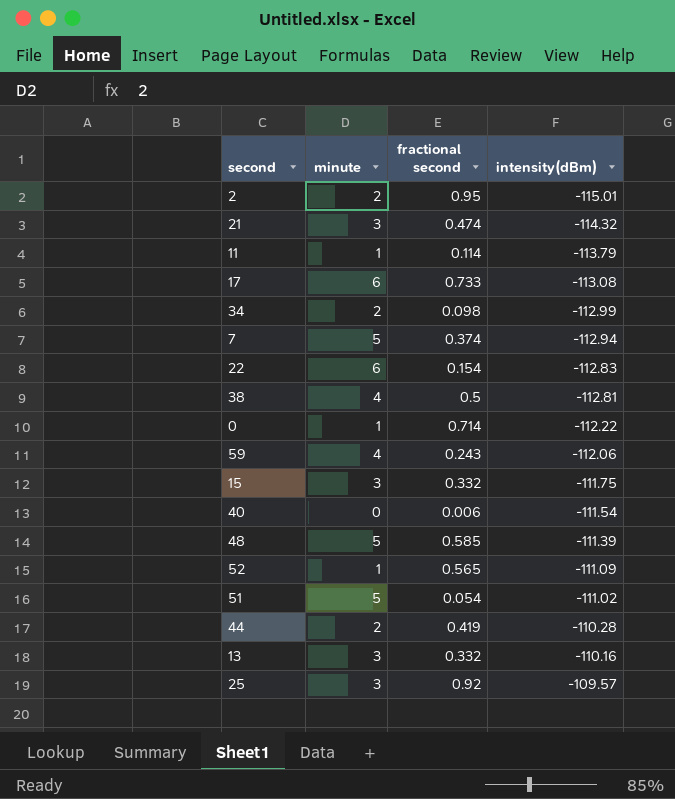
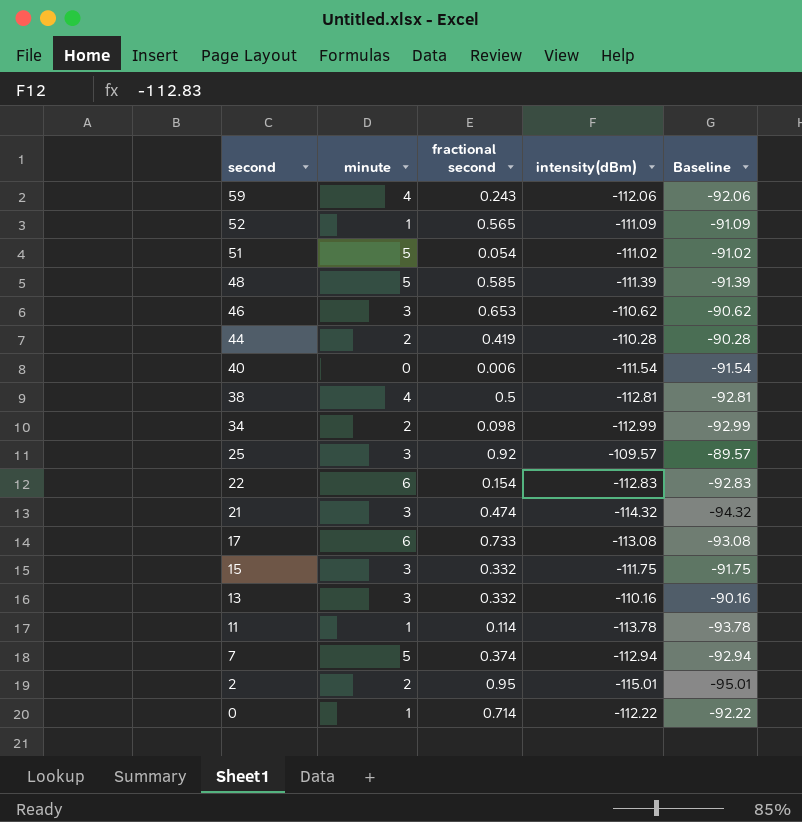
row order: intensity(dBm) ascending -> second descending
column Baseline | formula: none -> [intensity(dBm)] + 20
row 46: none -> 3 | 0.653 | -110.62 | -90.62
11 | intensity(dBm): -113.79 -> -113.78

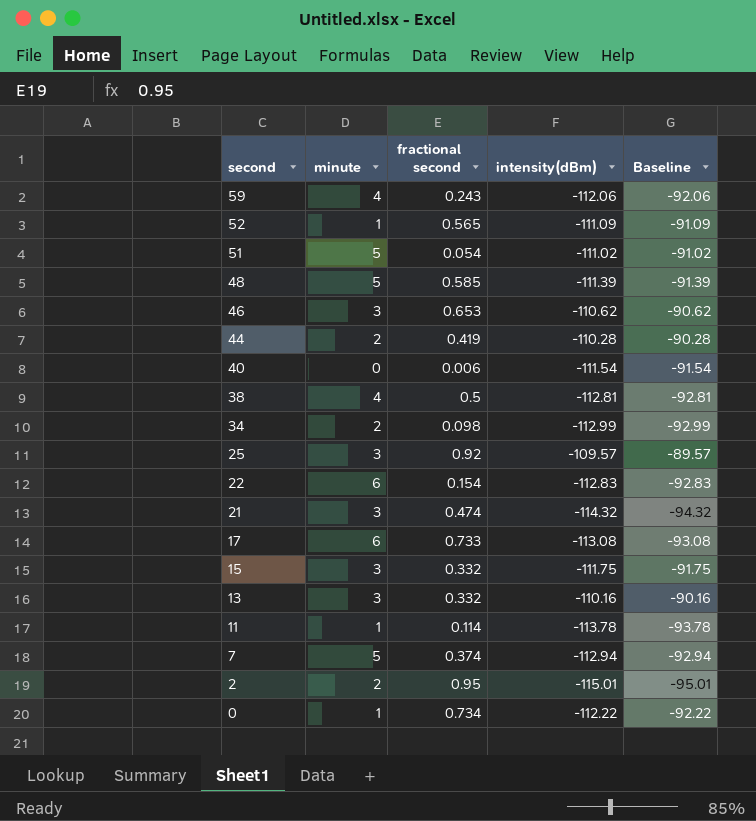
0 | fractional second: 0.714 -> 0.734

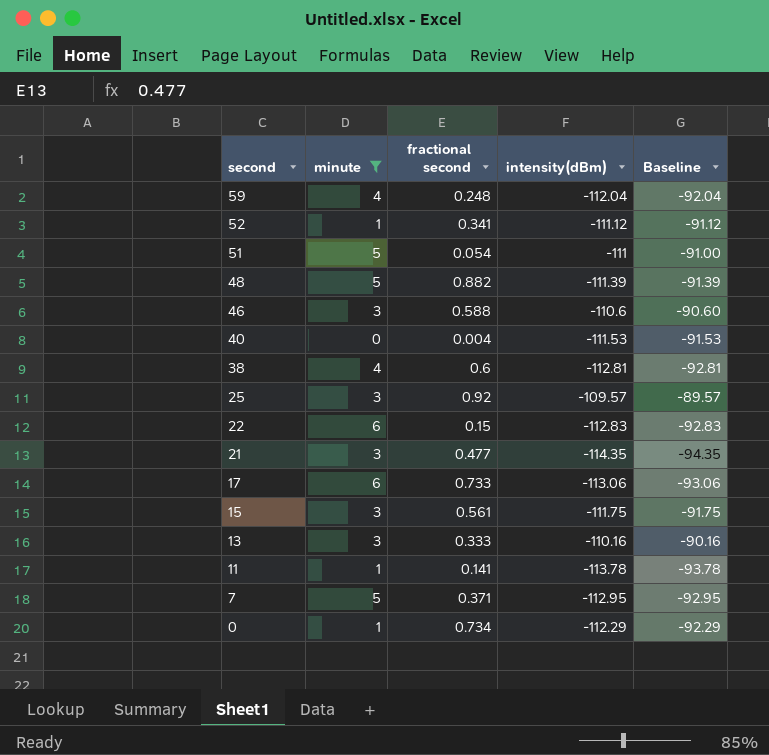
filter: none -> minute != 2
59 | fractional second: 0.243 -> 0.248
59 | intensity(dBm): -112.06 -> -112.04
59 | Baseline: -92.06 -> -92.04
52 | fractional second: 0.565 -> 0.341
52 | intensity(dBm): -111.09 -> -111.12
52 | Baseline: -91.09 -> -91.12
51 | intensity(dBm): -111.02 -> -111
51 | Baseline: -91.02 -> -91.00
48 | fractional second: 0.585 -> 0.882
46 | fractional second: 0.653 -> 0.588
46 | intensity(dBm): -110.62 -> -110.6
46 | Baseline: -90.62 -> -90.60
40 | fractional second: 0.006 -> 0.004
40 | intensity(dBm): -111.54 -> -111.53
40 | Baseline: -91.54 -> -91.53
38 | fractional second: 0.5 -> 0.6
22 | fractional second: 0.154 -> 0.15
21 | fractional second: 0.474 -> 0.477
21 | intensity(dBm): -114.32 -> -114.35
21 | Baseline: -94.32 -> -94.35
17 | intensity(dBm): -113.08 -> -113.06
17 | Baseline: -93.08 -> -93.06
15 | fractional second: 0.332 -> 0.561
13 | fractional second: 0.332 -> 0.333
11 | fractional second: 0.114 -> 0.141
7 | fractional second: 0.374 -> 0.371
7 | intensity(dBm): -112.94 -> -112.95
7 | Baseline: -92.94 -> -92.95
0 | intensity(dBm): -112.22 -> -112.29
0 | Baseline: -92.22 -> -92.29

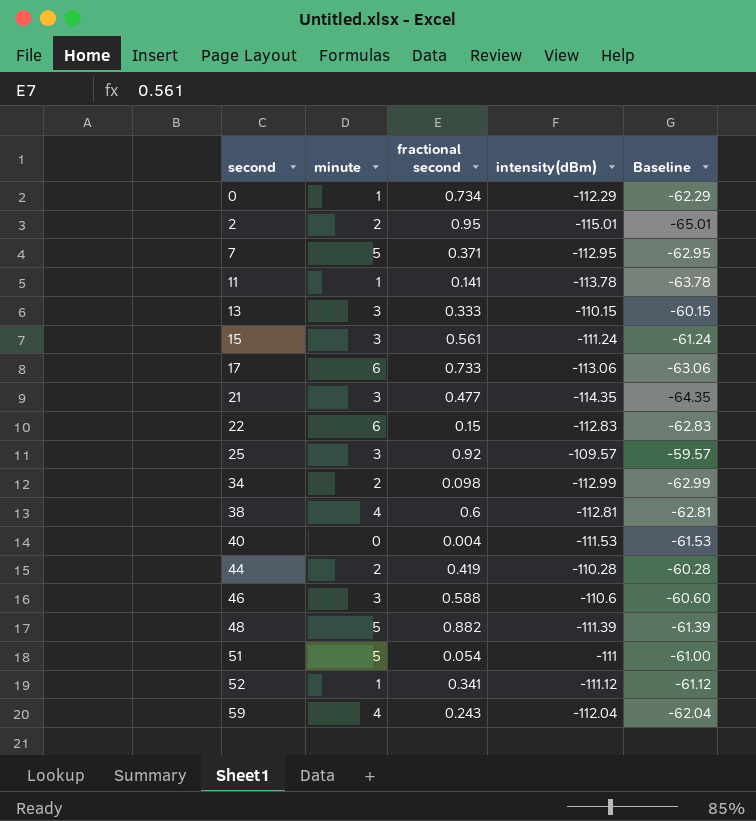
filter: minute != 2 -> none
row order: second descending -> second ascending
column Baseline | formula: [intensity(dBm)] + 20 -> [intensity(dBm)] + 50
13 | intensity(dBm): -110.16 -> -110.15
15 | intensity(dBm): -111.75 -> -111.24
59 | fractional second: 0.248 -> 0.243

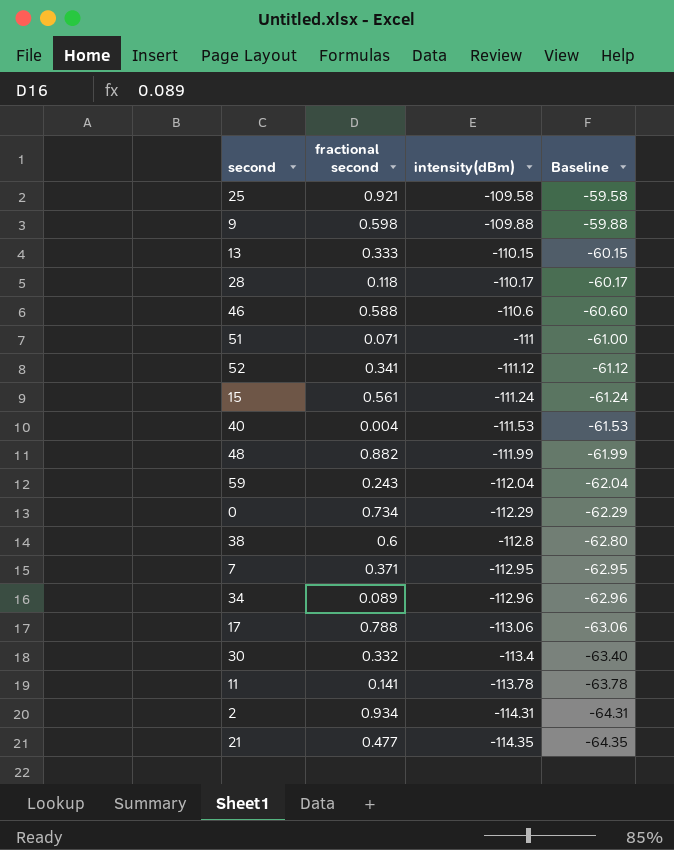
row order: second ascending -> intensity(dBm) descending
column minute | position: 2 -> none
row 22: 6 | 0.15 | -112.83 | -62.83 -> none
row 44: 2 | 0.419 | -110.28 | -60.28 -> none
25 | fractional second: 0.92 -> 0.921
25 | intensity(dBm): -109.57 -> -109.58
25 | Baseline: -59.57 -> -59.58
row 9: none -> 0.598 | -109.88 | -59.88
row 28: none -> 0.118 | -110.17 | -60.17
51 | fractional second: 0.054 -> 0.071
48 | intensity(dBm): -111.39 -> -111.99
48 | Baseline: -61.39 -> -61.99
38 | intensity(dBm): -112.81 -> -112.8
38 | Baseline: -62.81 -> -62.80
34 | fractional second: 0.098 -> 0.089
34 | intensity(dBm): -112.99 -> -112.96
34 | Baseline: -62.99 -> -62.96
17 | fractional second: 0.733 -> 0.788
row 30: none -> 0.332 | -113.4 | -63.40
2 | fractional second: 0.95 -> 0.934
2 | intensity(dBm): -115.01 -> -114.31
2 | Baseline: -65.01 -> -64.31

